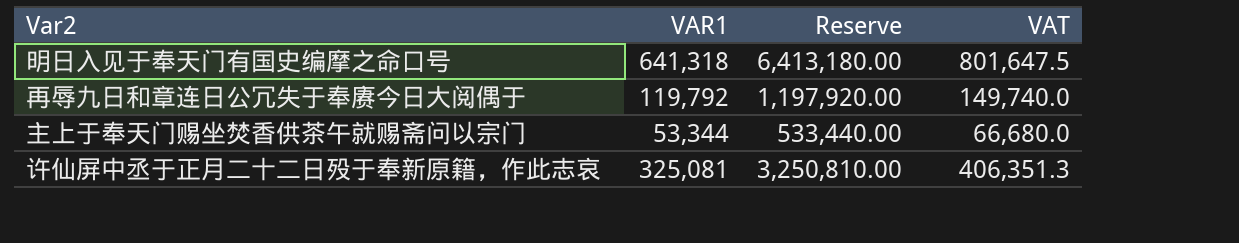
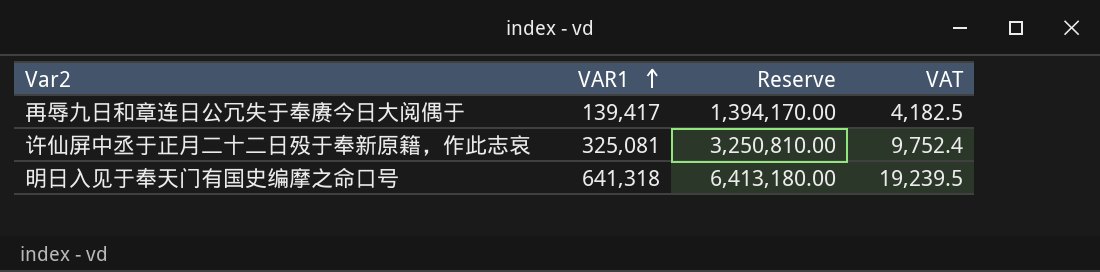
row order: none -> VAR1 ascending
column VAT | formula: [VAR1] * 1.25 -> [VAR1] * 0.03
row 主上于奉天门赐坐焚香供茶午就赐斋问以宗门: 53,344 | 533,440.00 | 66,680.0 -> none
再辱九日和章连日公冗失于奉赓今日大阅偶于 | VAR1: 119,792 -> 139,417
再辱九日和章连日公冗失于奉赓今日大阅偶于 | Reserve: 1,197,920.00 -> 1,394,170.00

